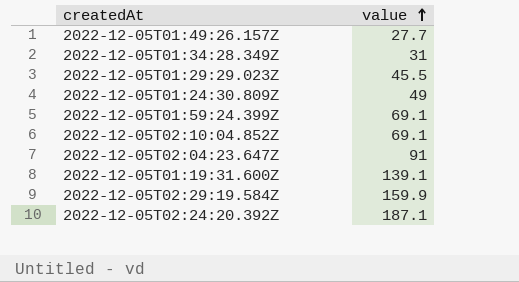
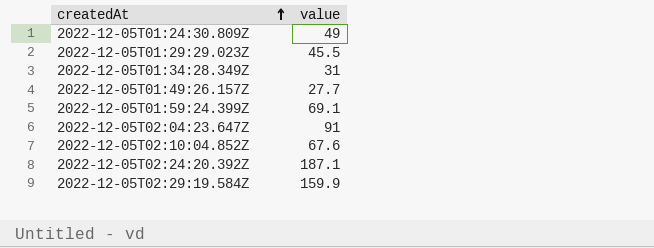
row order: value ascending -> createdAt ascending
row 2022-12-05T01:19:31.600Z: 139.1 -> none
2022-12-05T02:10:04.852Z | value: 69.1 -> 67.6

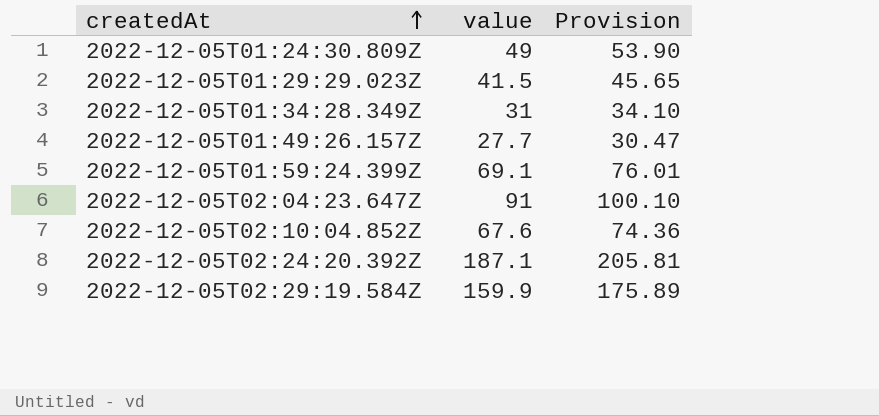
column Provision | formula: none -> [value] * 1.1
2022-12-05T01:29:29.023Z | value: 45.5 -> 41.5

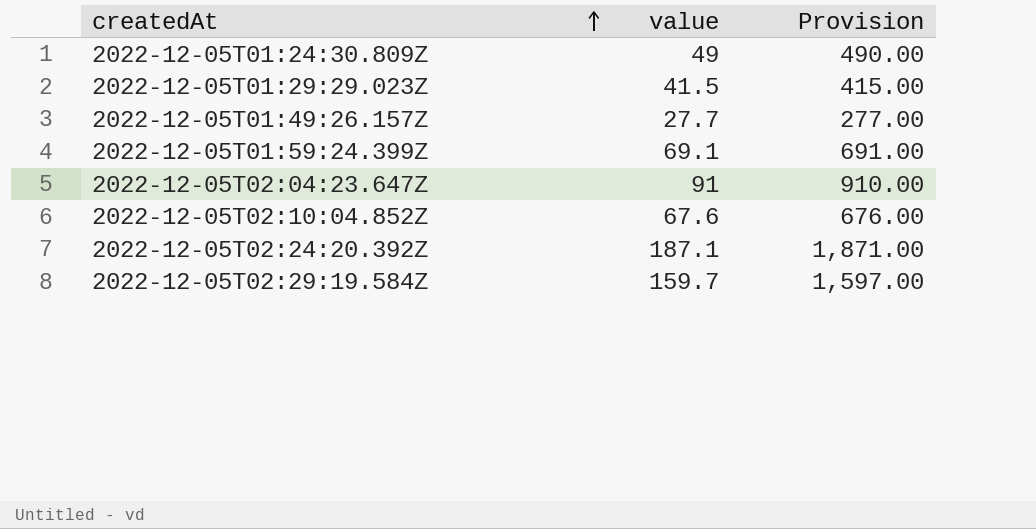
column Provision | formula: [value] * 1.1 -> [value] * 10
row 2022-12-05T01:34:28.349Z: 31 | 34.10 -> none
2022-12-05T02:29:19.584Z | value: 159.9 -> 159.7

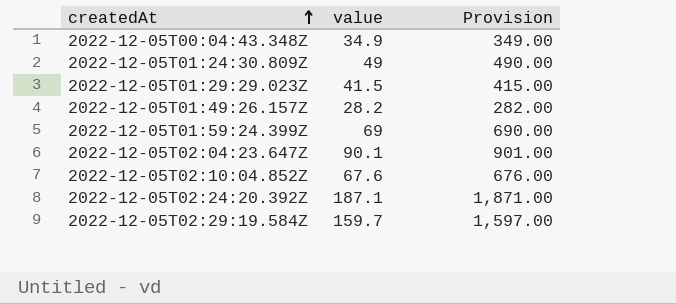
row 2022-12-05T00:04:43.348Z: none -> 34.9 | 349.00
2022-12-05T01:49:26.157Z | value: 27.7 -> 28.2
2022-12-05T01:49:26.157Z | Provision: 277.00 -> 282.00
2022-12-05T01:59:24.399Z | value: 69.1 -> 69
2022-12-05T01:59:24.399Z | Provision: 691.00 -> 690.00
2022-12-05T02:04:23.647Z | value: 91 -> 90.1
2022-12-05T02:04:23.647Z | Provision: 910.00 -> 901.00

